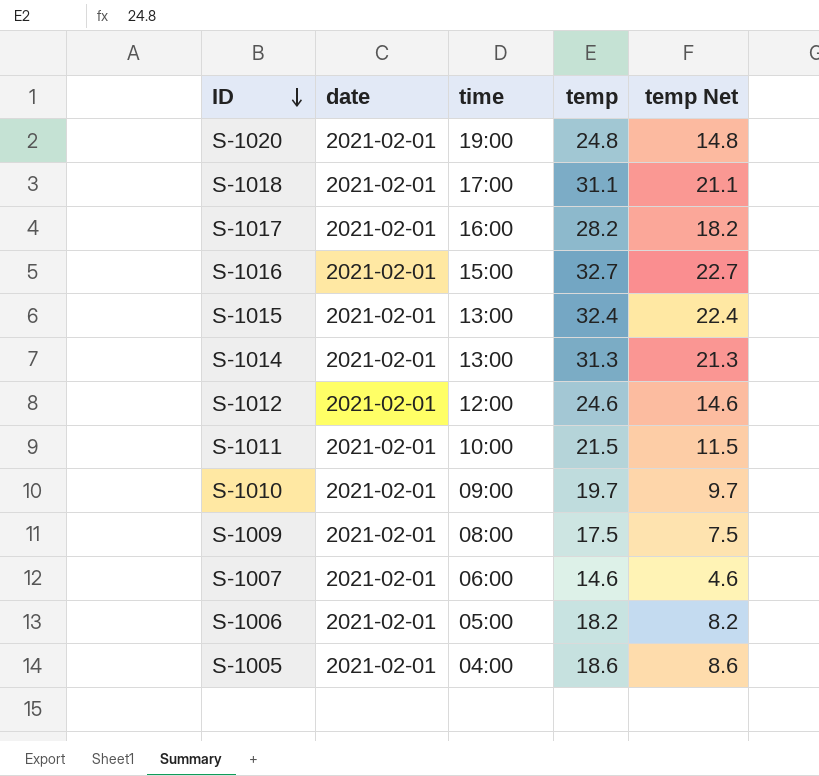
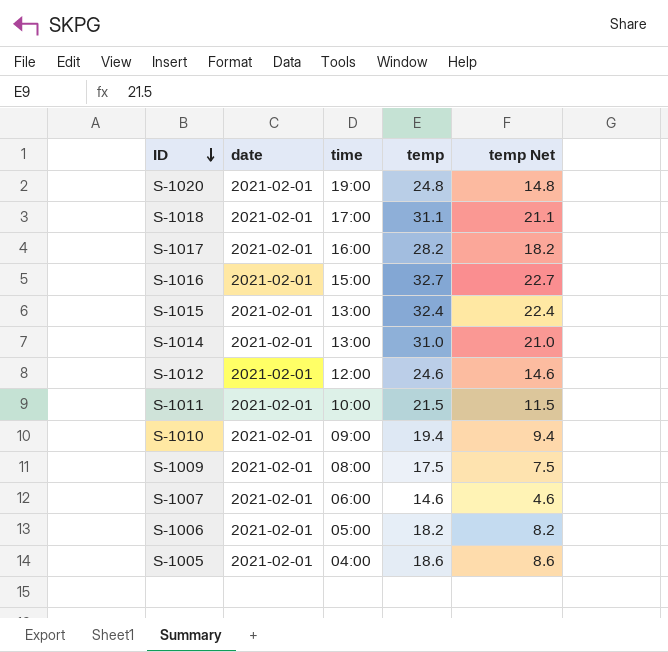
S-1014 | temp: 31.3 -> 31.0
S-1014 | temp Net: 21.3 -> 21.0
S-1010 | temp: 19.7 -> 19.4
S-1010 | temp Net: 9.7 -> 9.4

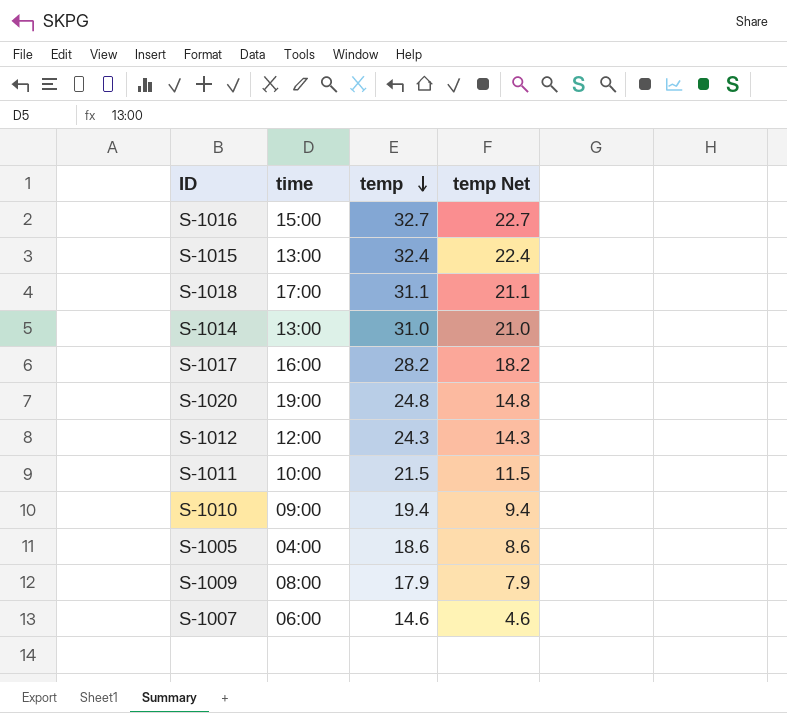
row order: ID descending -> temp descending
column date | position: 2 -> none
row S-1006: 2021-02-01 | 05:00 | 18.2 | 8.2 -> none
S-1012 | temp: 24.6 -> 24.3
S-1012 | temp Net: 14.6 -> 14.3
S-1009 | temp: 17.5 -> 17.9
S-1009 | temp Net: 7.5 -> 7.9

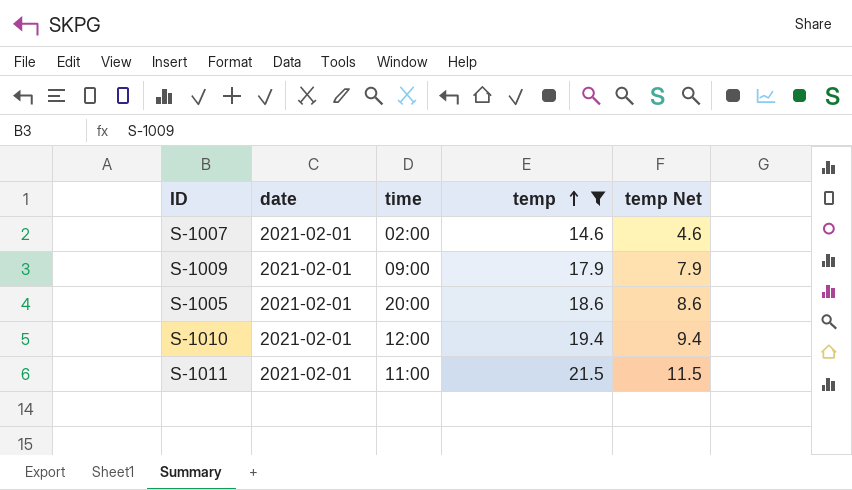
filter: none -> temp <= 21.5
row order: temp descending -> temp ascending
column date | position: none -> 2
S-1007 | time: 06:00 -> 02:00
S-1009 | time: 08:00 -> 09:00
S-1005 | time: 04:00 -> 20:00
S-1010 | time: 09:00 -> 12:00
S-1011 | time: 10:00 -> 11:00

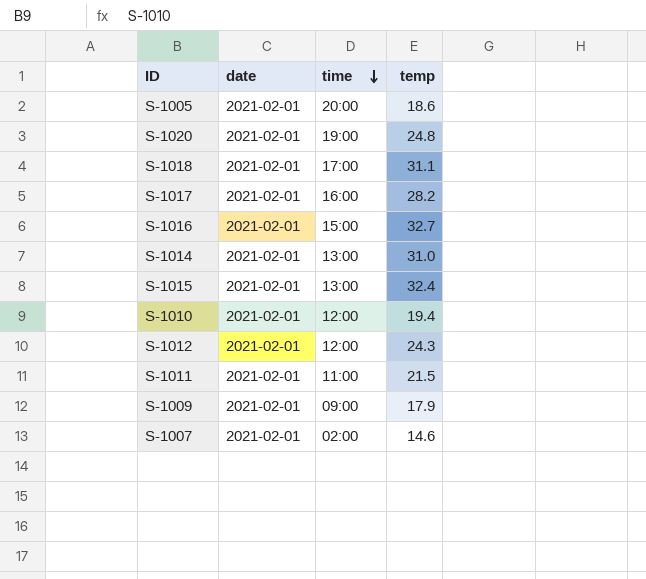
filter: temp <= 21.5 -> none
row order: temp ascending -> time descending
column temp Net | formula: [temp] - 10 -> none

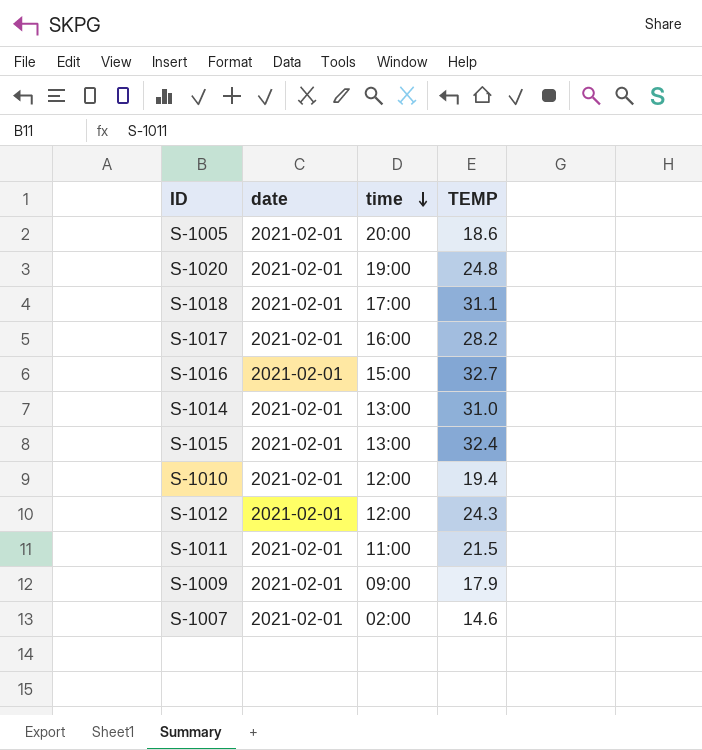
column name: temp -> TEMP

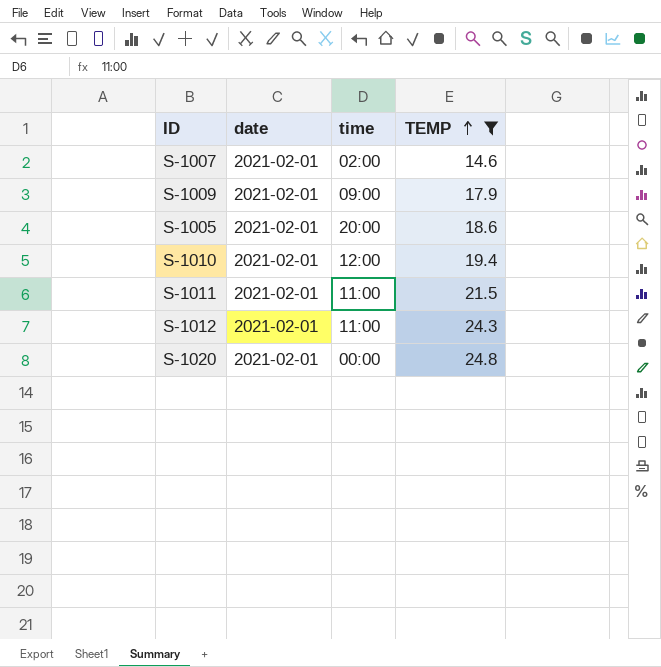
filter: none -> TEMP <= 24.8
row order: time descending -> TEMP ascending
S-1012 | time: 12:00 -> 11:00
S-1020 | time: 19:00 -> 00:00

